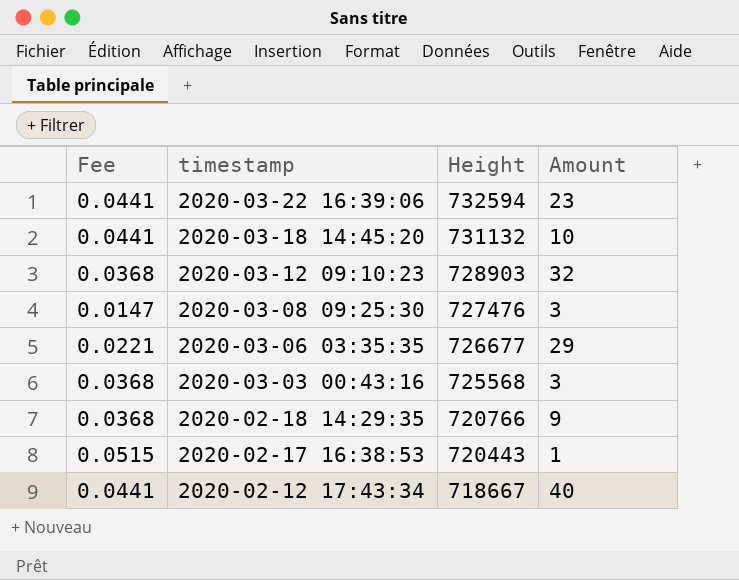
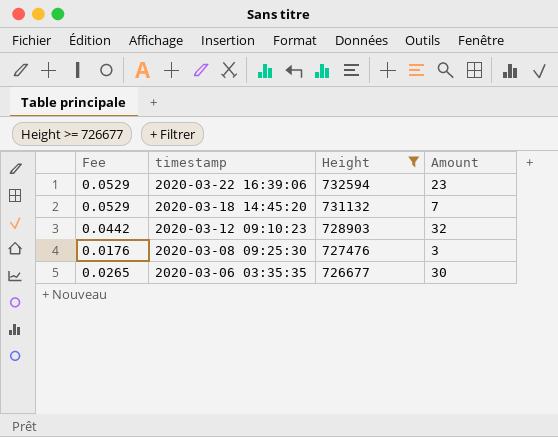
filter: none -> Height >= 726677
2020-03-22 16:39:06 | Fee: 0.0441 -> 0.0529
2020-03-18 14:45:20 | Fee: 0.0441 -> 0.0529
2020-03-18 14:45:20 | Amount: 10 -> 7
2020-03-12 09:10:23 | Fee: 0.0368 -> 0.0442
2020-03-08 09:25:30 | Fee: 0.0147 -> 0.0176
2020-03-06 03:35:35 | Fee: 0.0221 -> 0.0265
2020-03-06 03:35:35 | Amount: 29 -> 30

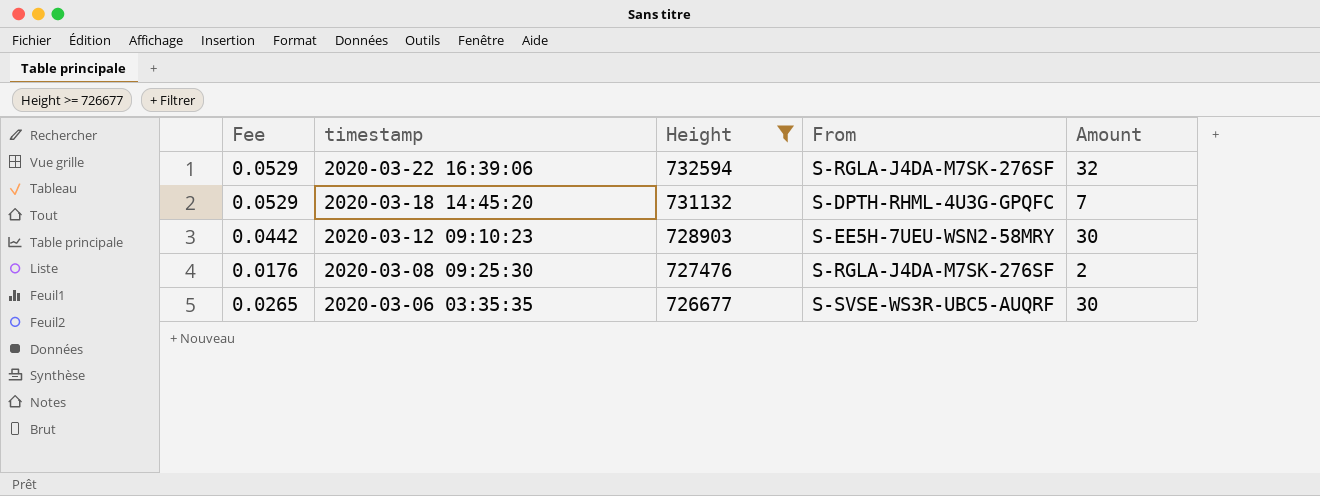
column From | position: none -> 4
2020-03-22 16:39:06 | Amount: 23 -> 32
2020-03-12 09:10:23 | Amount: 32 -> 30
2020-03-08 09:25:30 | Amount: 3 -> 2

